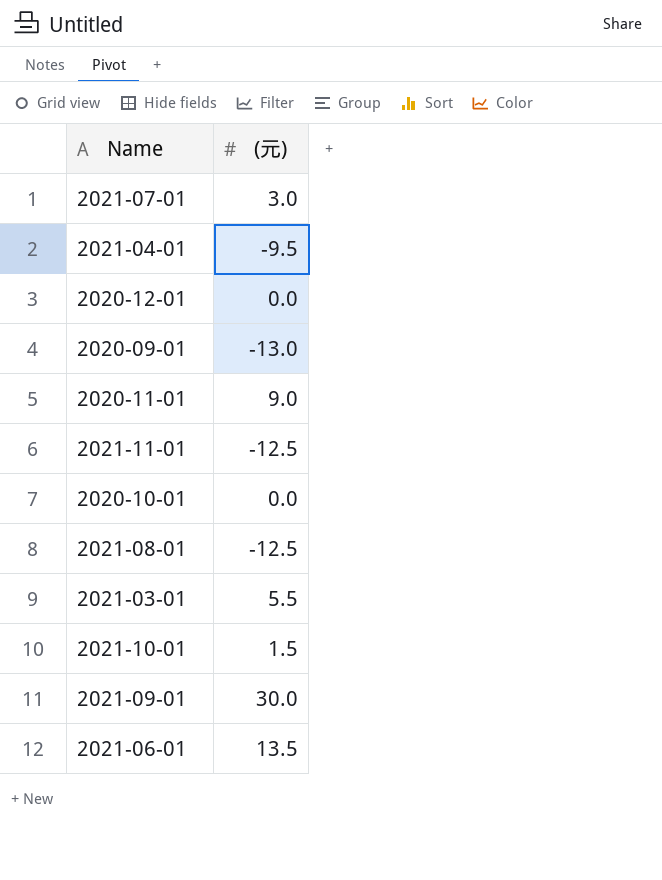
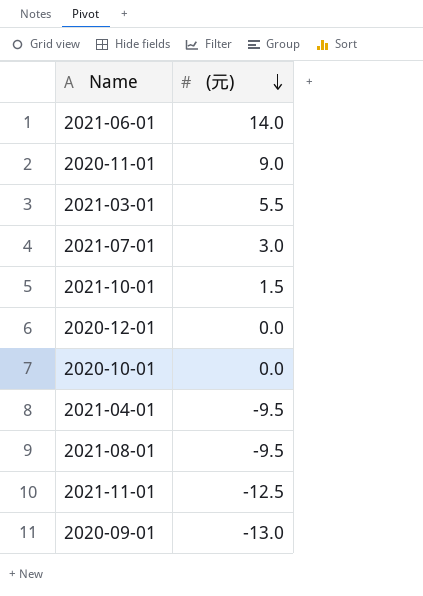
row order: none -> (元) descending
row 2021-09-01: 30.0 -> none
2021-06-01 | (元): 13.5 -> 14.0
2021-08-01 | (元): -12.5 -> -9.5

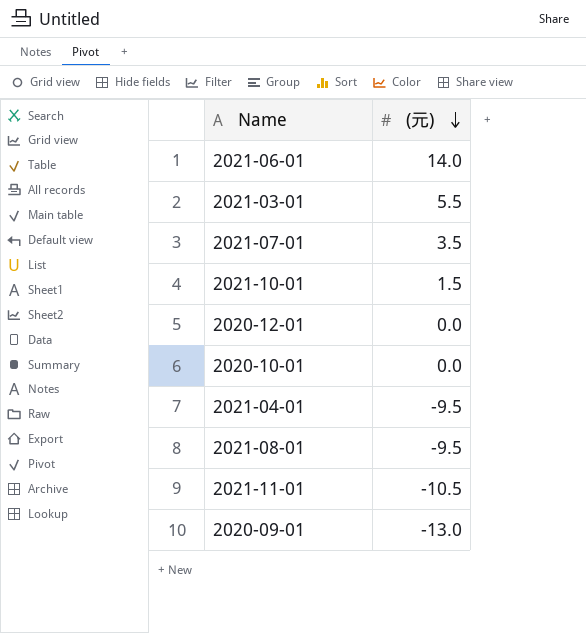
row 2020-11-01: 9.0 -> none
2021-07-01 | (元): 3.0 -> 3.5
2021-11-01 | (元): -12.5 -> -10.5

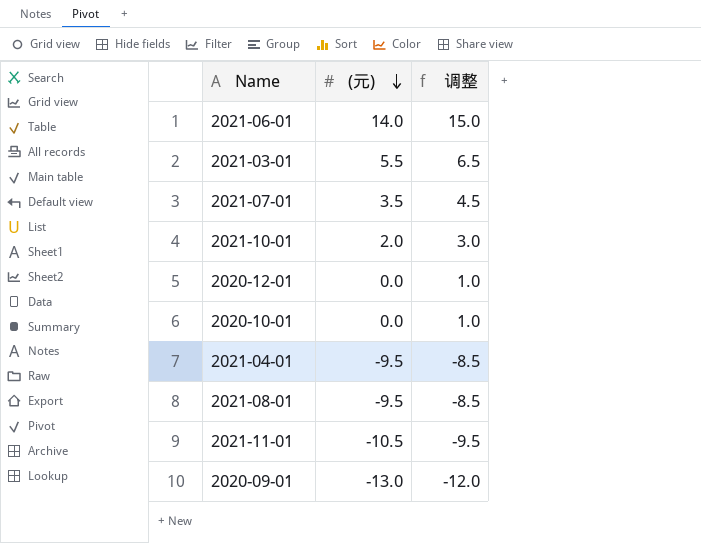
column 调整 | formula: none -> [(元)] + 1
2021-10-01 | (元): 1.5 -> 2.0

